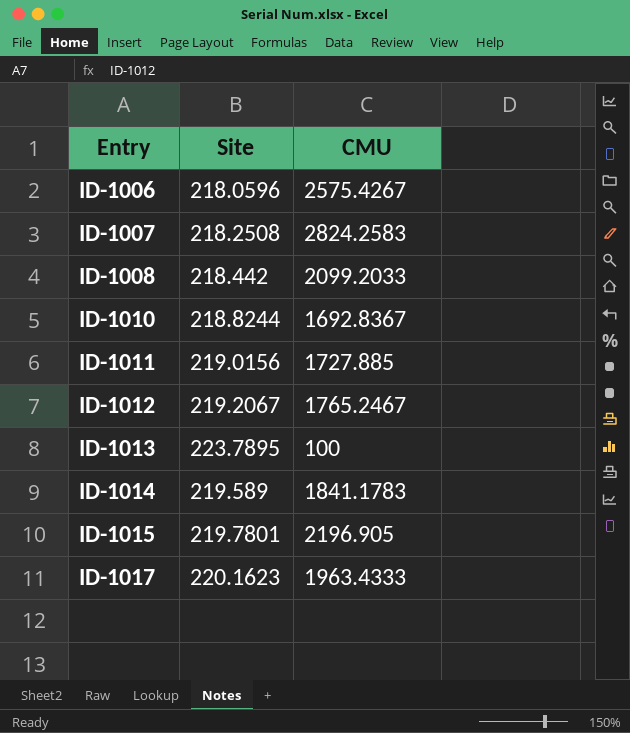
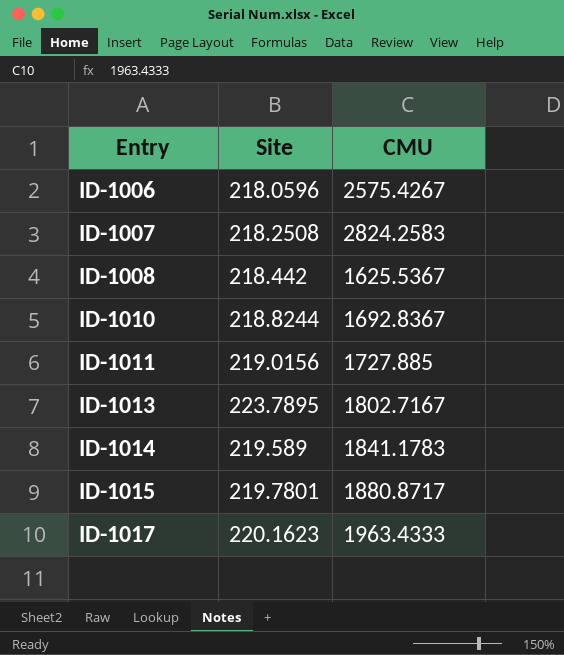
row ID-1012: 219.2067 | 1765.2467 -> none
ID-1008 | CMU: 2099.2033 -> 1625.5367
ID-1013 | CMU: 100 -> 1802.7167
ID-1015 | CMU: 2196.905 -> 1880.8717

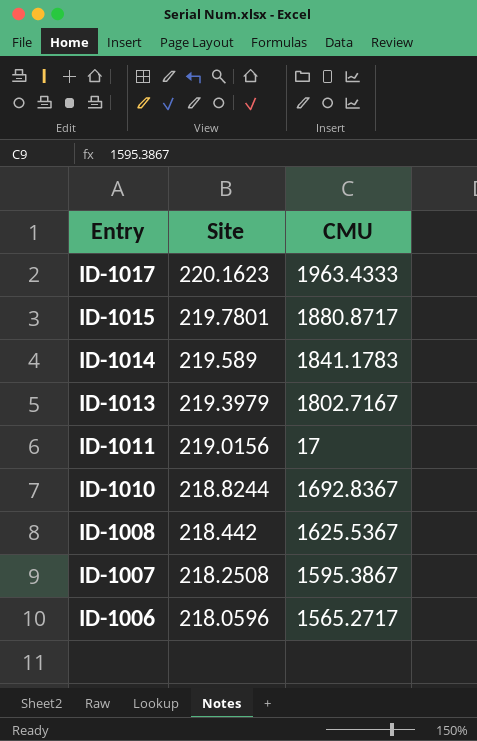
row order: Entry ascending -> Entry descending
ID-1013 | Site: 223.7895 -> 219.3979
ID-1011 | CMU: 1727.885 -> 17
ID-1007 | CMU: 2824.2583 -> 1595.3867
ID-1006 | CMU: 2575.4267 -> 1565.2717

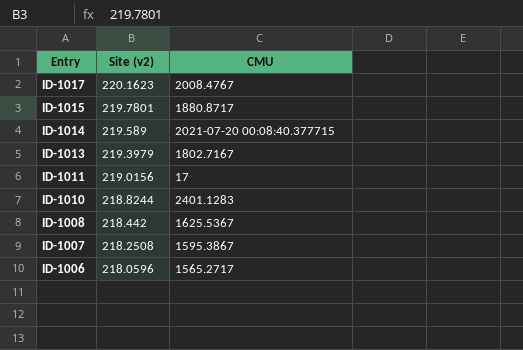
column name: Site -> Site (v2)
ID-1017 | CMU: 1963.4333 -> 2008.4767
ID-1014 | CMU: 1841.1783 -> 2021-07-20 00:08:40.377715
ID-1010 | CMU: 1692.8367 -> 2401.1283

